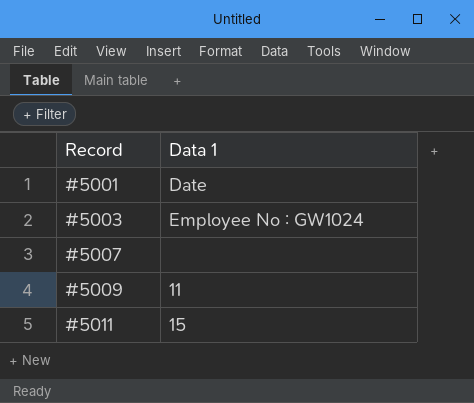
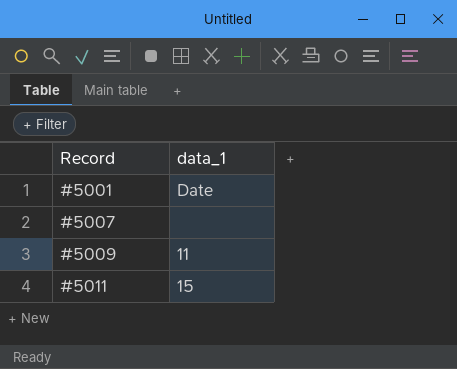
column name: Data 1 -> data_1
row #5003: Employee No : GW1024 -> none

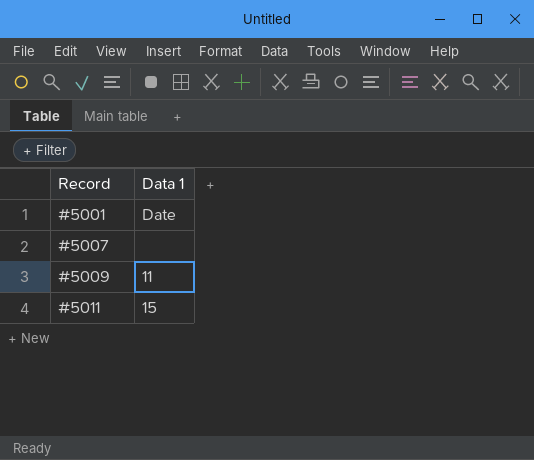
column name: data_1 -> Data 1

